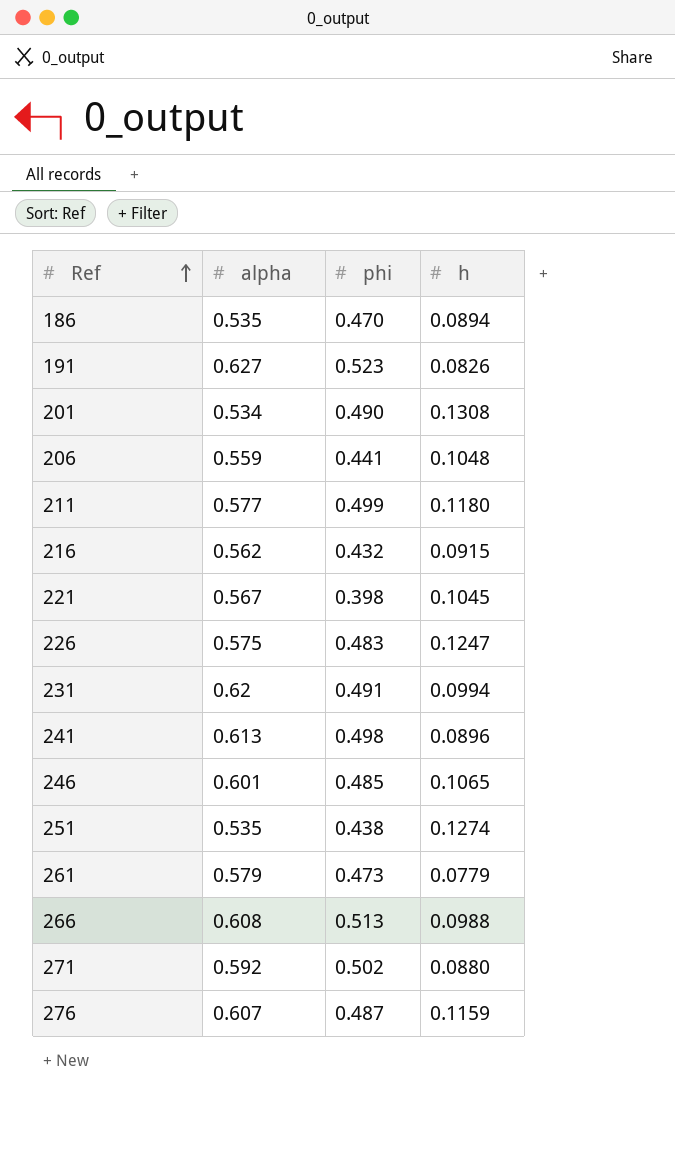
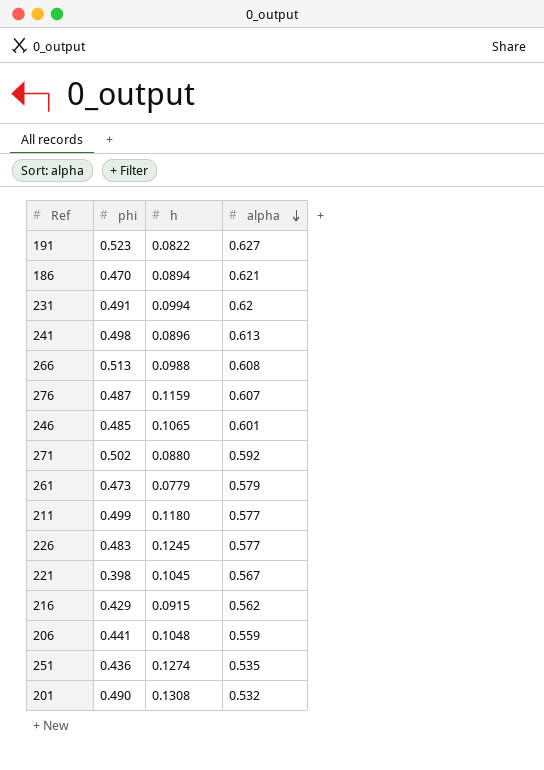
row order: Ref ascending -> alpha descending
column alpha | position: 2 -> 4
191 | h: 0.0826 -> 0.0822
186 | alpha: 0.535 -> 0.621
226 | h: 0.1247 -> 0.1245
226 | alpha: 0.575 -> 0.577
216 | phi: 0.432 -> 0.429
251 | phi: 0.438 -> 0.436
201 | alpha: 0.534 -> 0.532

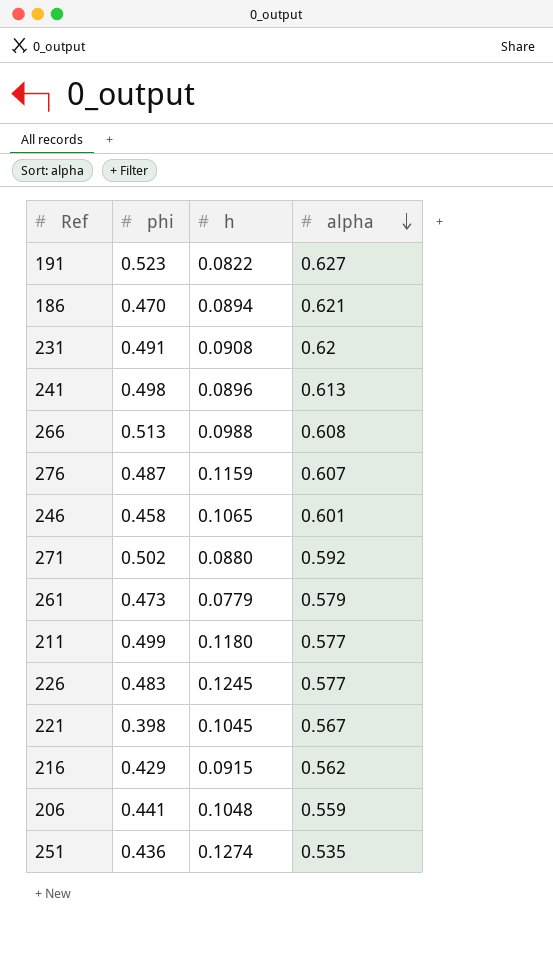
row 201: 0.490 | 0.1308 | 0.532 -> none
231 | h: 0.0994 -> 0.0908
246 | phi: 0.485 -> 0.458

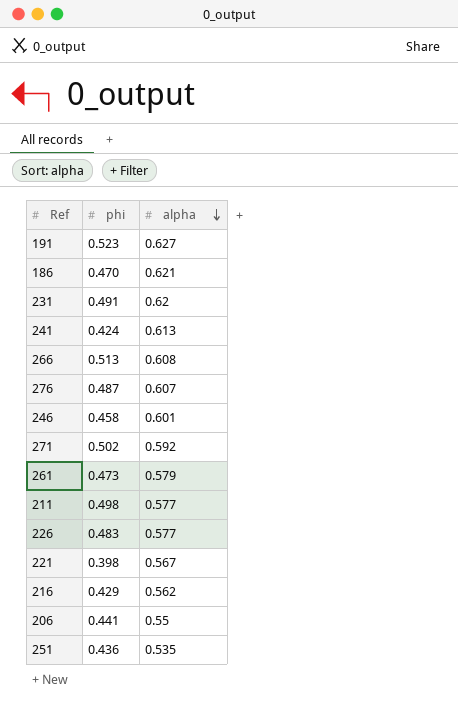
column h | position: 3 -> none
241 | phi: 0.498 -> 0.424
211 | phi: 0.499 -> 0.498
206 | alpha: 0.559 -> 0.55

